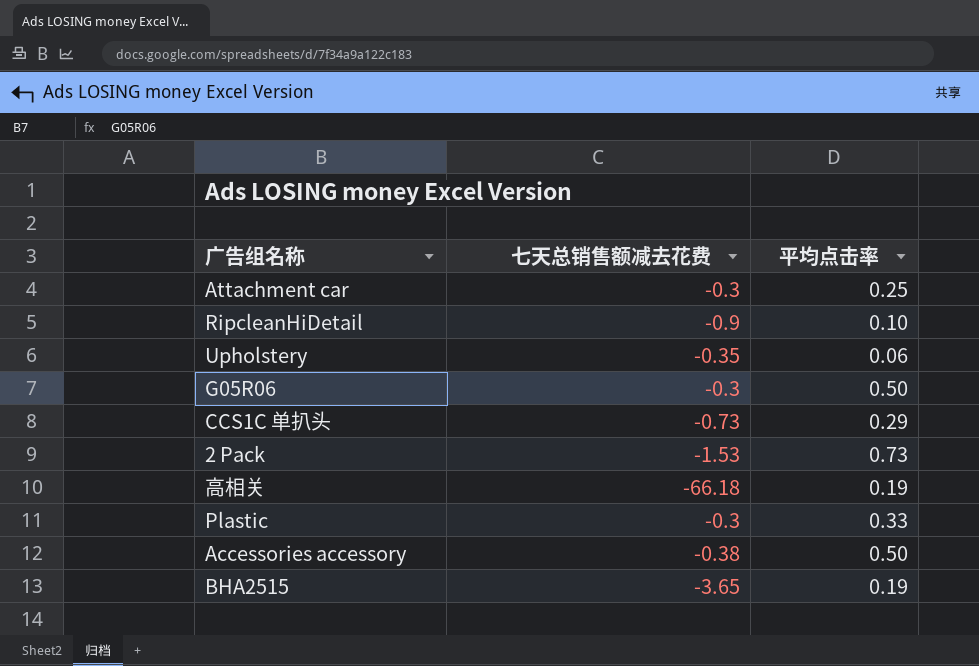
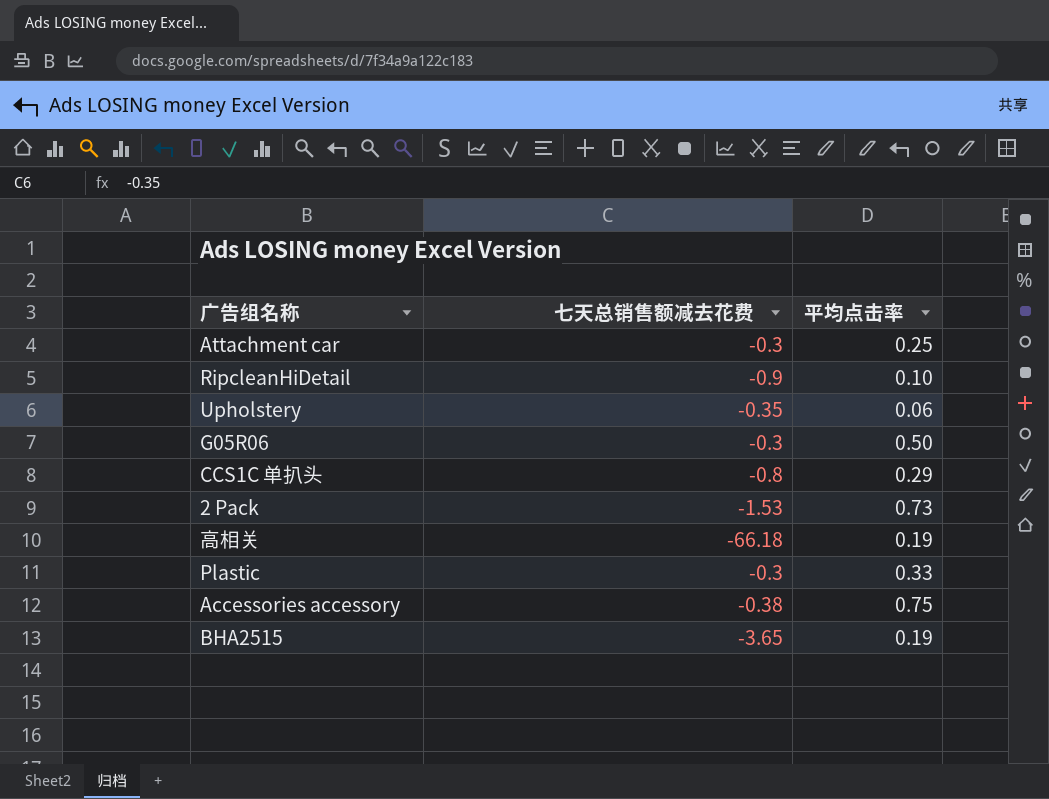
CCS1C 单扒头 | 七天总销售额减去花费: -0.73 -> -0.8
Accessories accessory | 平均点击率: 0.50 -> 0.75

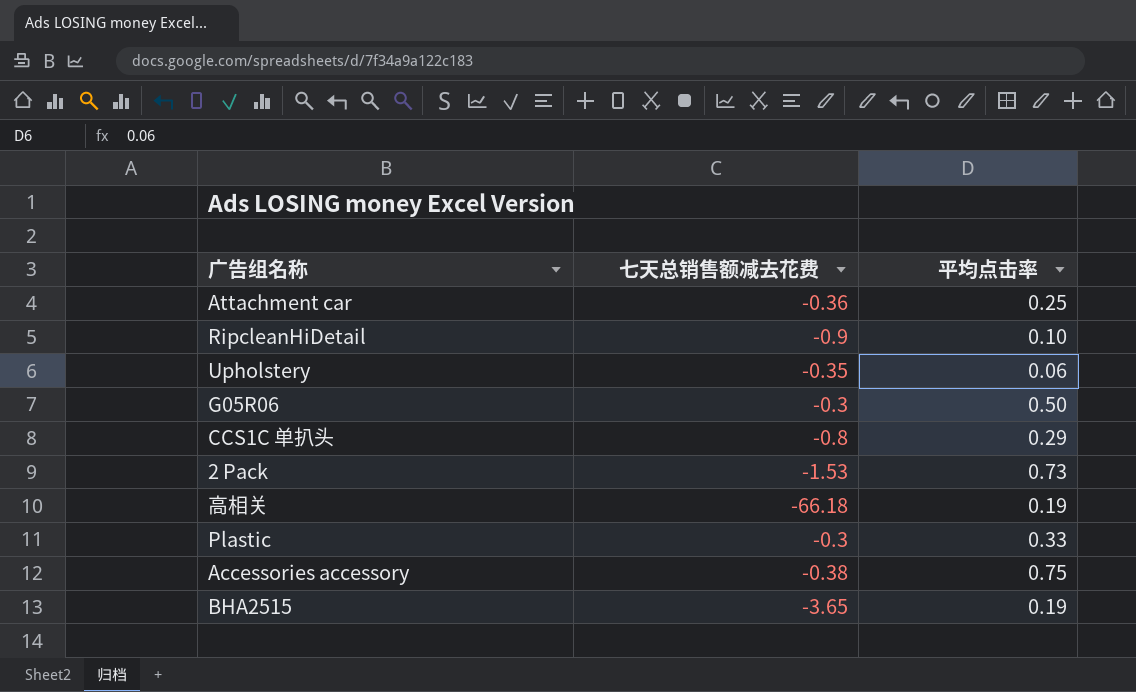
Attachment car | 七天总销售额减去花费: -0.3 -> -0.36

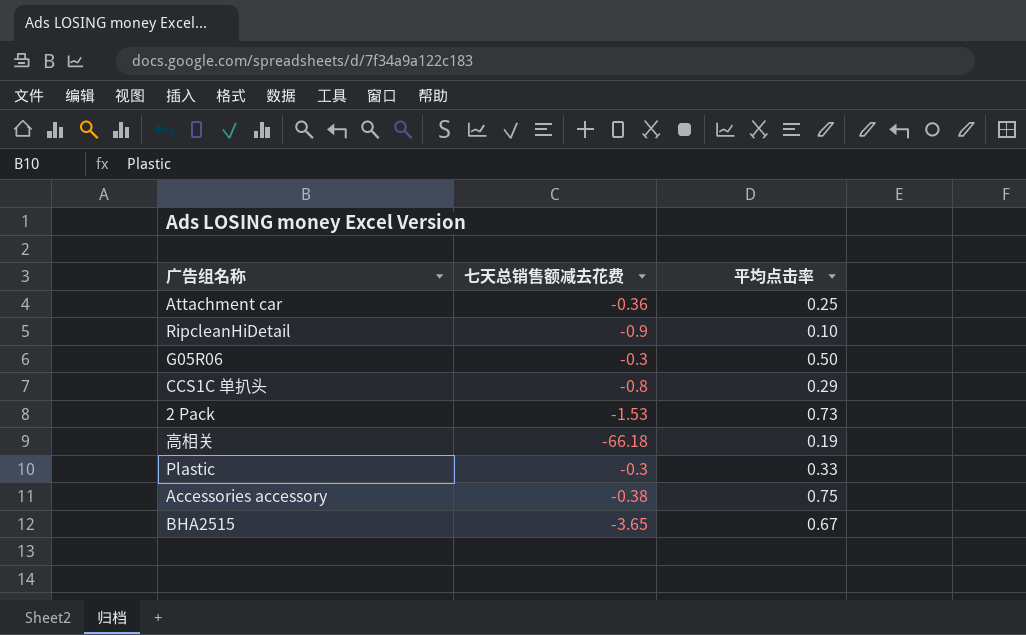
row Upholstery: -0.35 | 0.06 -> none
BHA2515 | 平均点击率: 0.19 -> 0.67

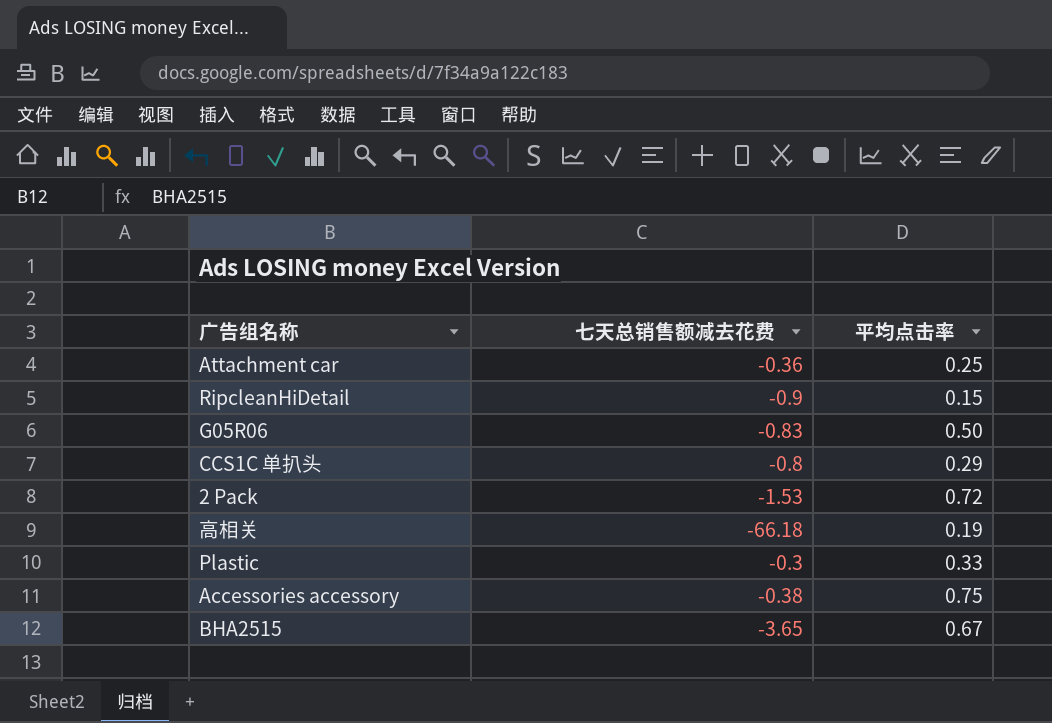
RipcleanHiDetail | 平均点击率: 0.10 -> 0.15
G05R06 | 七天总销售额减去花费: -0.3 -> -0.83
2 Pack | 平均点击率: 0.73 -> 0.72

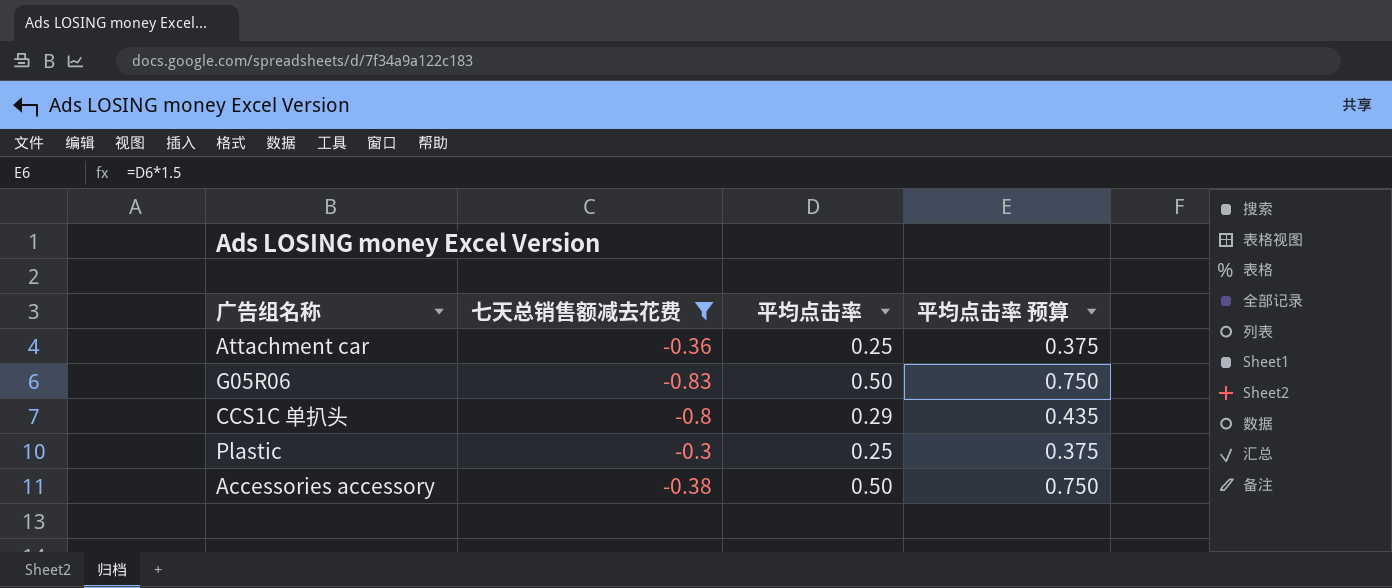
filter: none -> 七天总销售额减去花费 >= -0.83
column 平均点击率 预算 | formula: none -> [平均点击率] * 1.5
Plastic | 平均点击率: 0.33 -> 0.25
Accessories accessory | 平均点击率: 0.75 -> 0.50

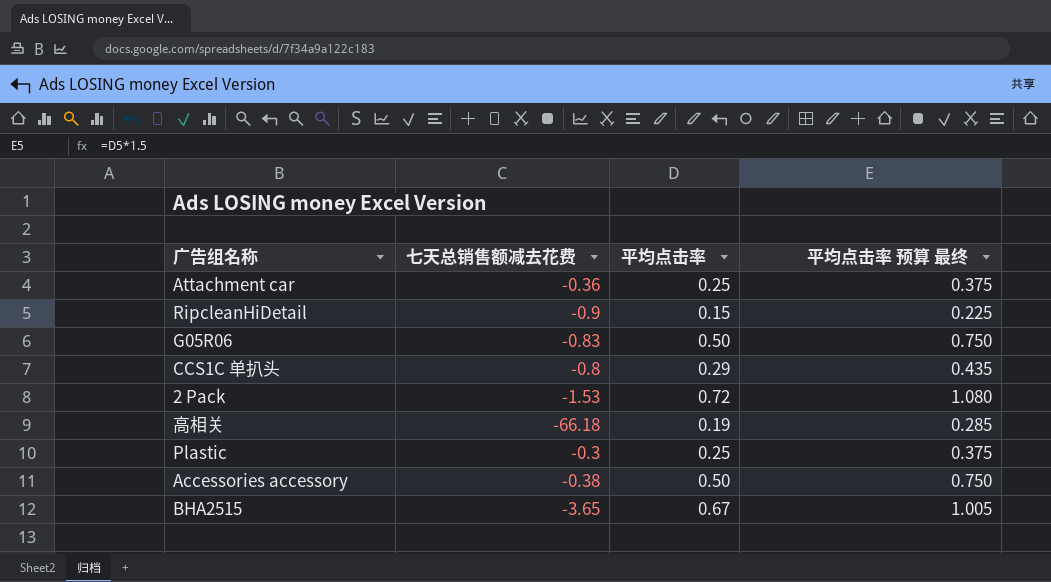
filter: 七天总销售额减去花费 >= -0.83 -> none
column name: 平均点击率 预算 -> 平均点击率 预算 最终

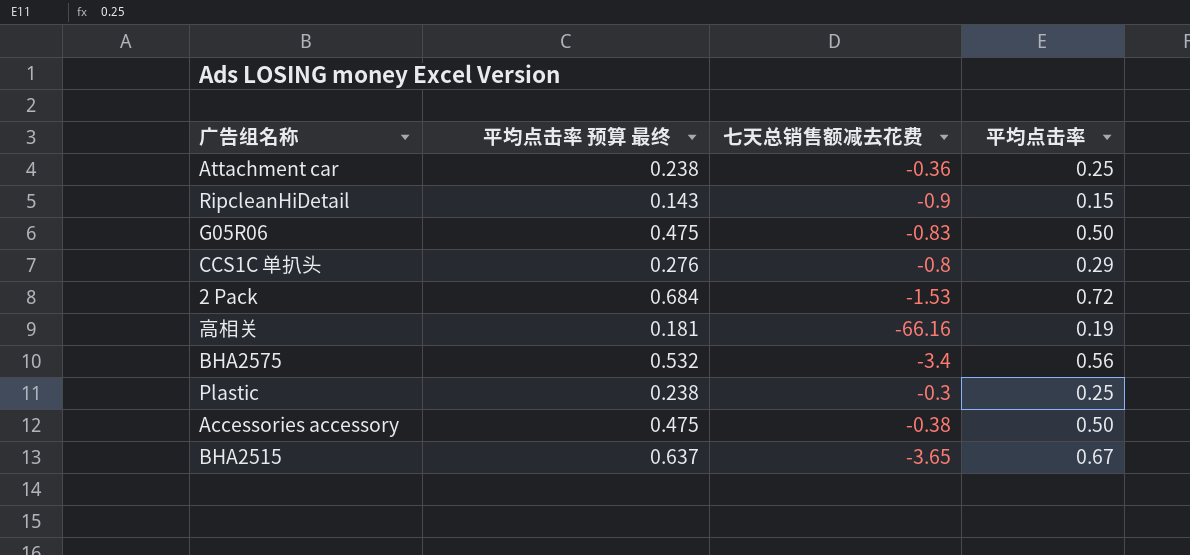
column 平均点击率 预算 最终 | formula: [平均点击率] * 1.5 -> [平均点击率] * 0.95
column 平均点击率 预算 最终 | position: 4 -> 2
高相关 | 七天总销售额减去花费: -66.18 -> -66.16
row BHA2575: none -> 0.532 | -3.4 | 0.56

